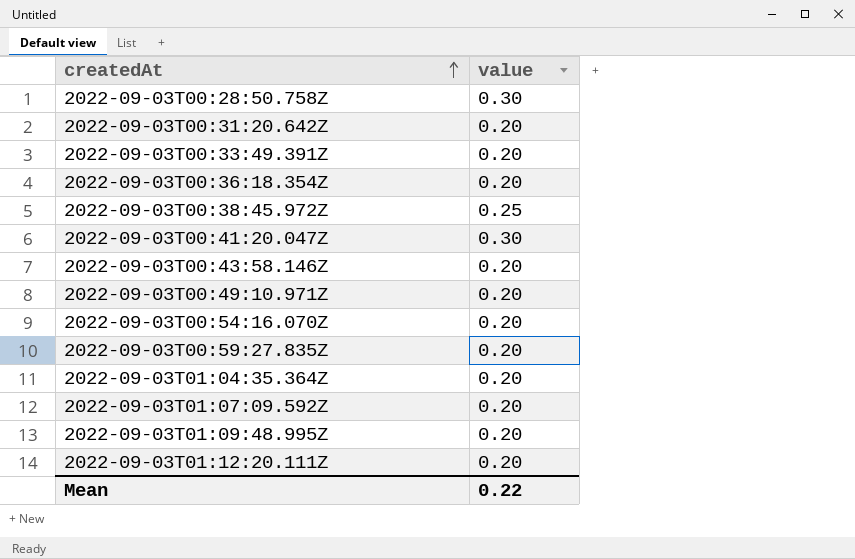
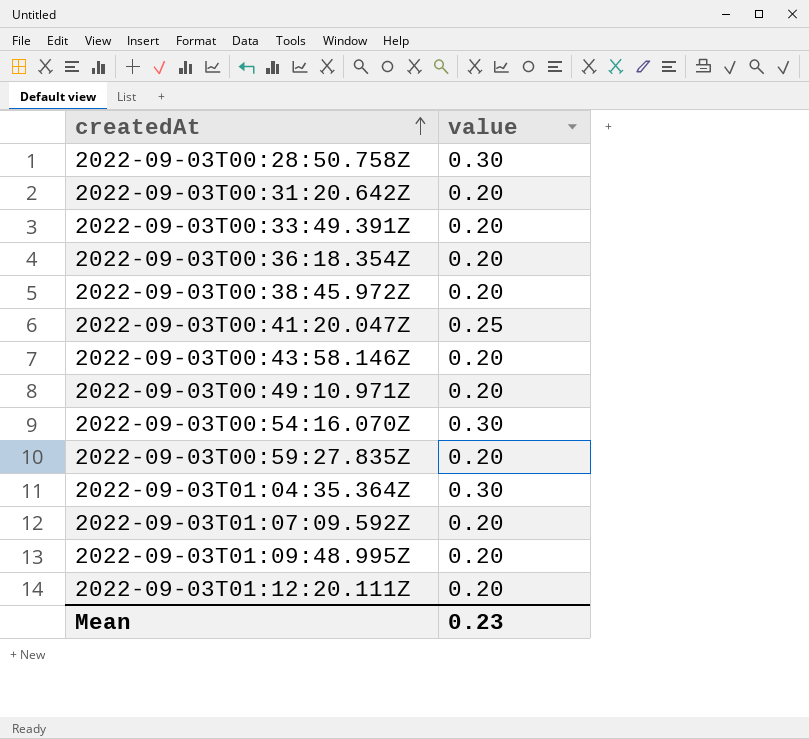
2022-09-03T00:38:45.972Z | value: 0.25 -> 0.20
2022-09-03T00:41:20.047Z | value: 0.30 -> 0.25
2022-09-03T00:54:16.070Z | value: 0.20 -> 0.30
2022-09-03T01:04:35.364Z | value: 0.20 -> 0.30
Mean | value: 0.22 -> 0.23

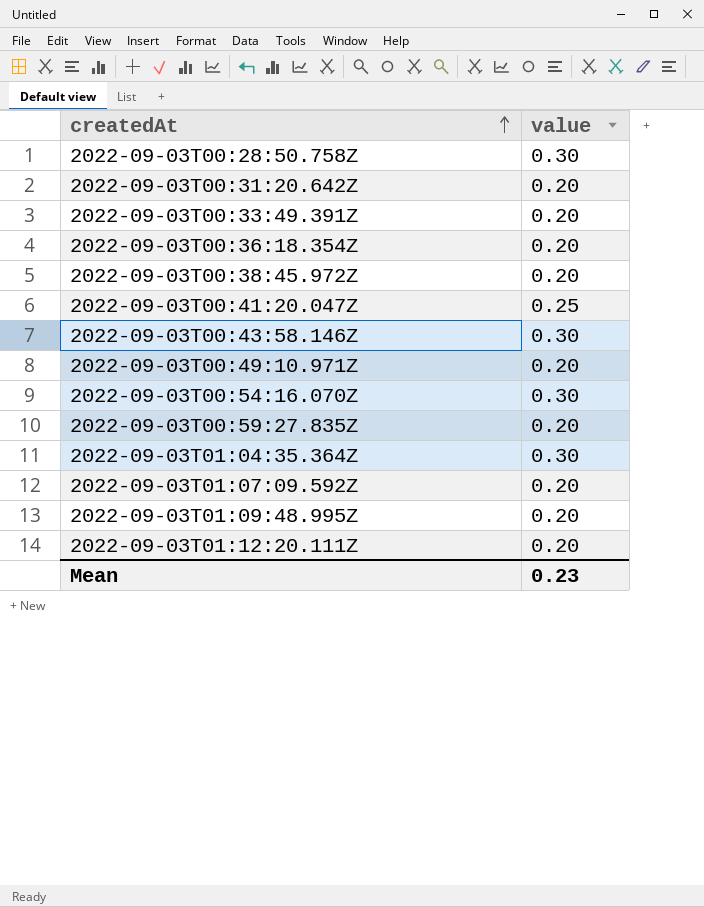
2022-09-03T00:43:58.146Z | value: 0.20 -> 0.30

